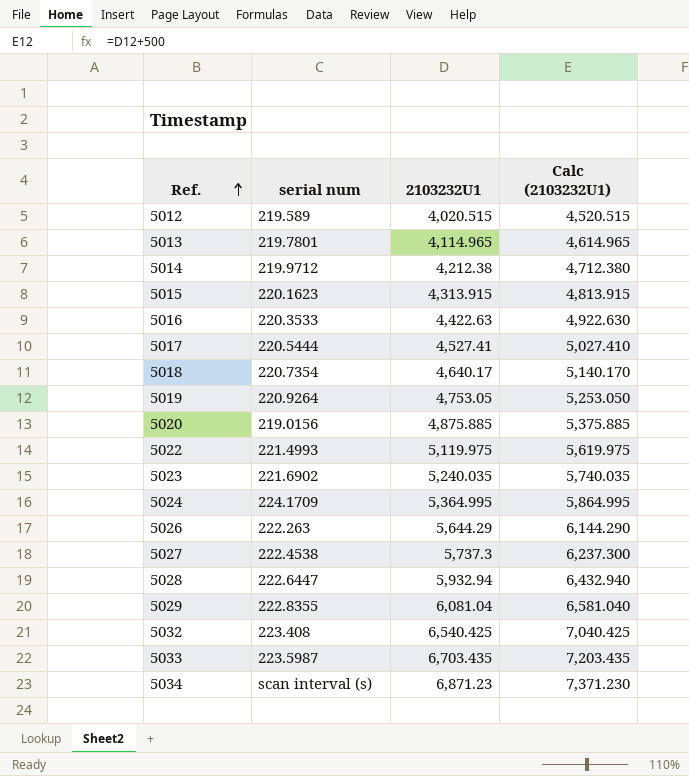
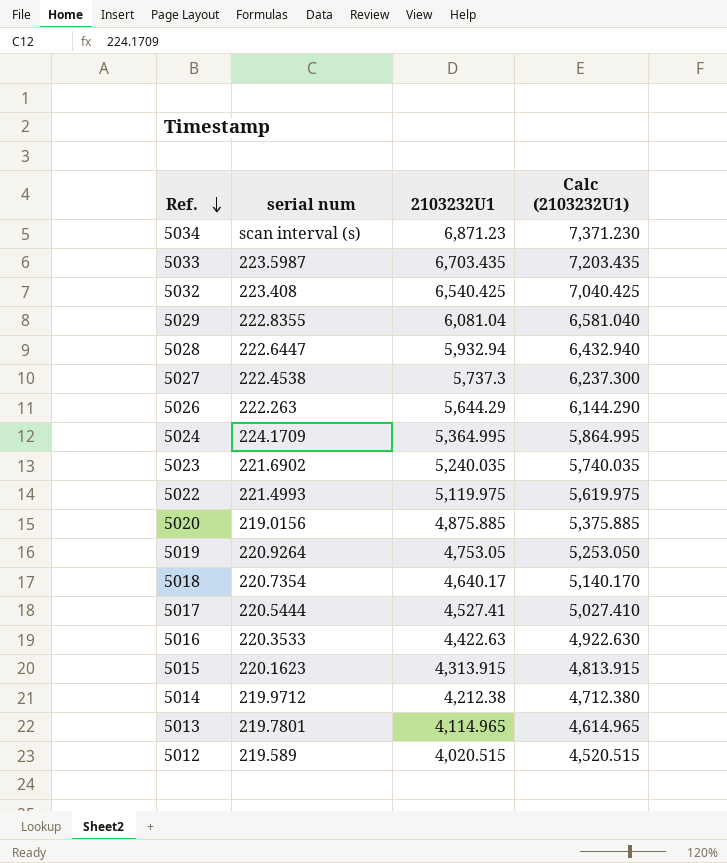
row order: Ref. ascending -> Ref. descending

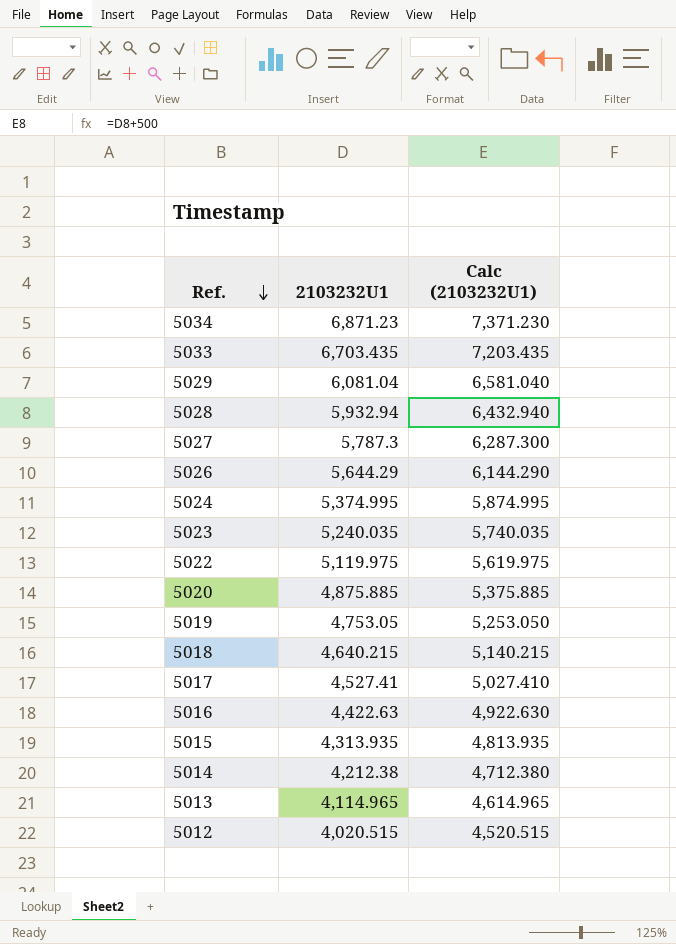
column serial num | position: 2 -> none
row 5032: 223.408 | 6,540.425 | 7,040.425 -> none
5027 | 2103232U1: 5,737.3 -> 5,787.3
5027 | Calc (2103232U1): 6,237.300 -> 6,287.300
5024 | 2103232U1: 5,364.995 -> 5,374.995
5024 | Calc (2103232U1): 5,864.995 -> 5,874.995
5018 | 2103232U1: 4,640.17 -> 4,640.215
5018 | Calc (2103232U1): 5,140.170 -> 5,140.215
5015 | 2103232U1: 4,313.915 -> 4,313.935
5015 | Calc (2103232U1): 4,813.915 -> 4,813.935

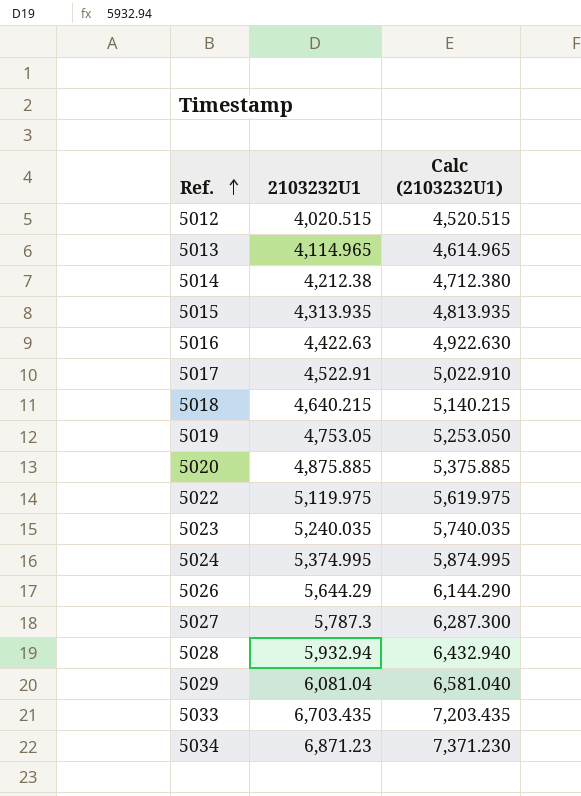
row order: Ref. descending -> Ref. ascending
5017 | 2103232U1: 4,527.41 -> 4,522.91
5017 | Calc (2103232U1): 5,027.410 -> 5,022.910

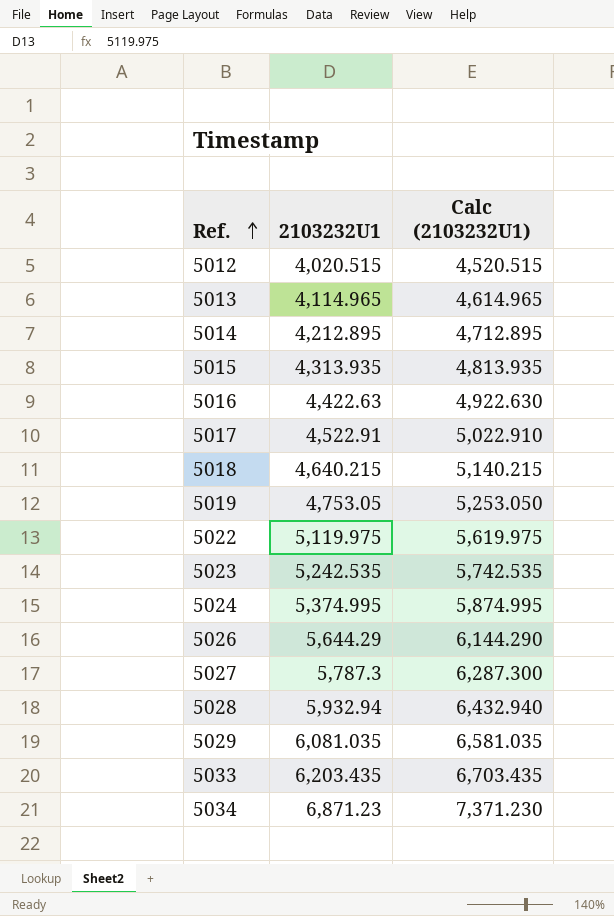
row 5020: 4,875.885 | 5,375.885 -> none
5014 | 2103232U1: 4,212.38 -> 4,212.895
5014 | Calc (2103232U1): 4,712.380 -> 4,712.895
5023 | 2103232U1: 5,240.035 -> 5,242.535
5023 | Calc (2103232U1): 5,740.035 -> 5,742.535
5029 | 2103232U1: 6,081.04 -> 6,081.035
5029 | Calc (2103232U1): 6,581.040 -> 6,581.035
5033 | 2103232U1: 6,703.435 -> 6,203.435
5033 | Calc (2103232U1): 7,203.435 -> 6,703.435

